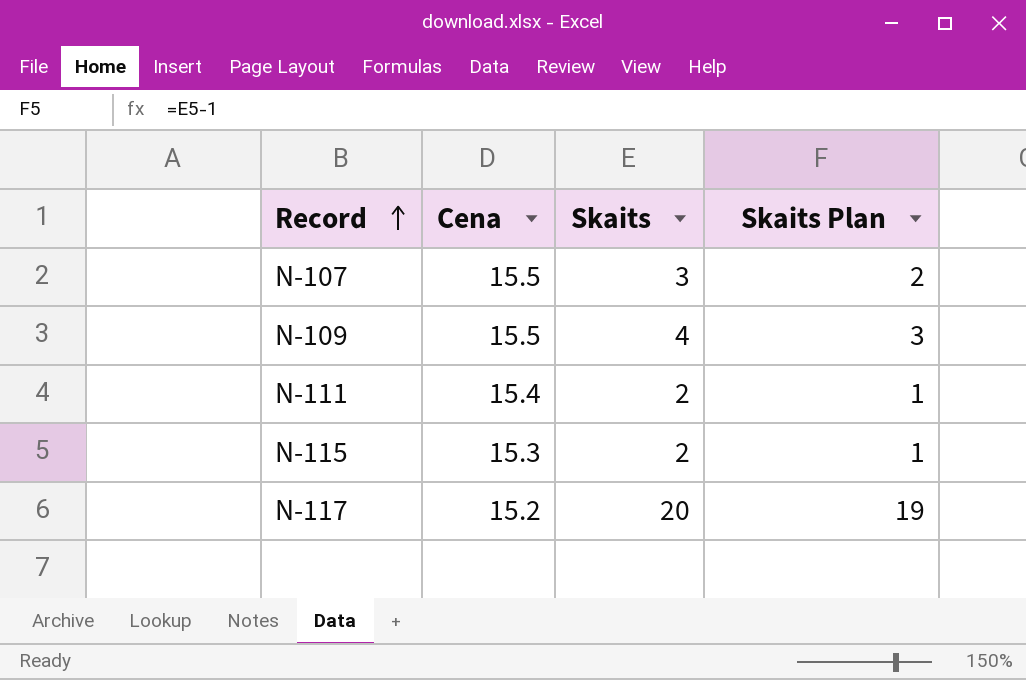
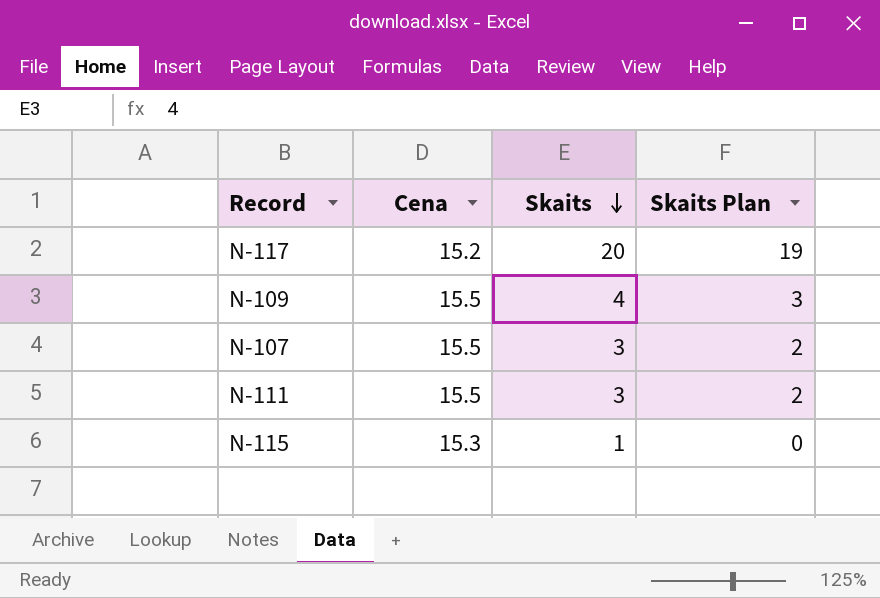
row order: Record ascending -> Skaits descending
N-111 | Cena: 15.4 -> 15.5
N-111 | Skaits: 2 -> 3
N-111 | Skaits Plan: 1 -> 2
N-115 | Skaits: 2 -> 1
N-115 | Skaits Plan: 1 -> 0

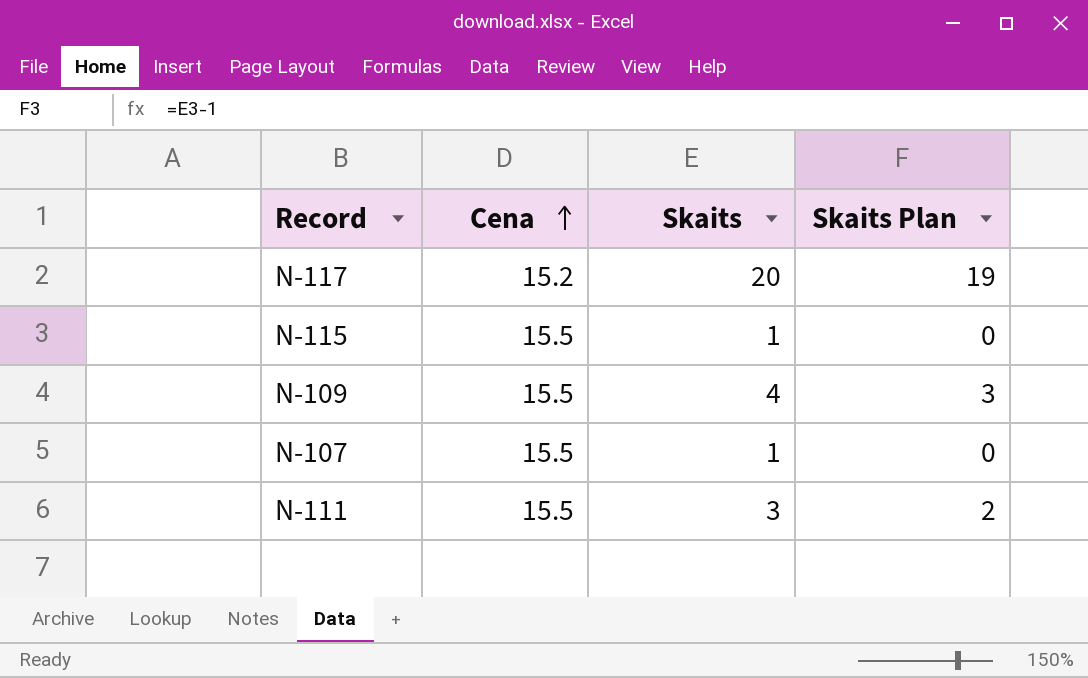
row order: Skaits descending -> Cena ascending
N-115 | Cena: 15.3 -> 15.5
N-107 | Skaits: 3 -> 1
N-107 | Skaits Plan: 2 -> 0

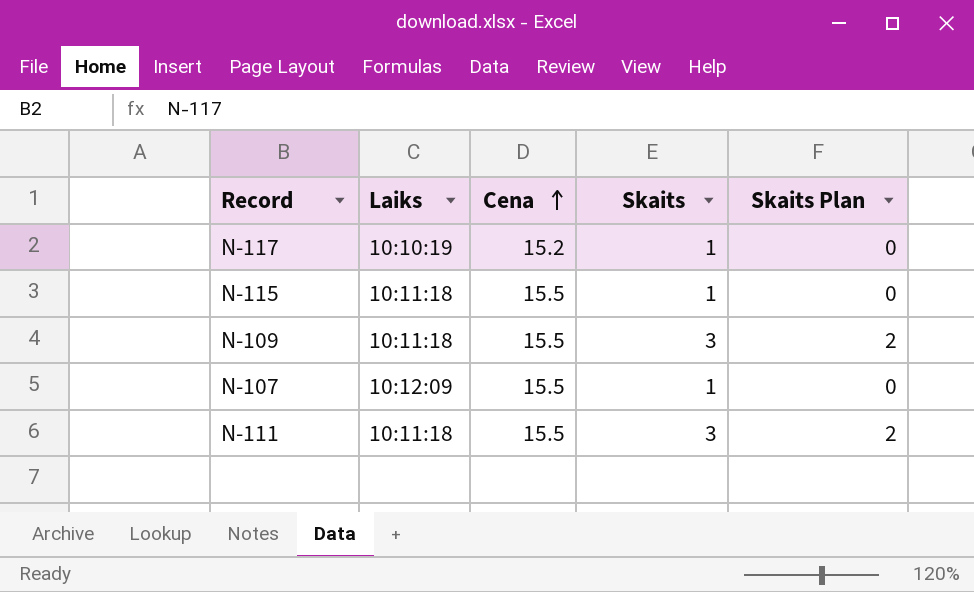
column Laiks | position: none -> 2
N-117 | Skaits: 20 -> 1
N-117 | Skaits Plan: 19 -> 0
N-109 | Skaits: 4 -> 3
N-109 | Skaits Plan: 3 -> 2

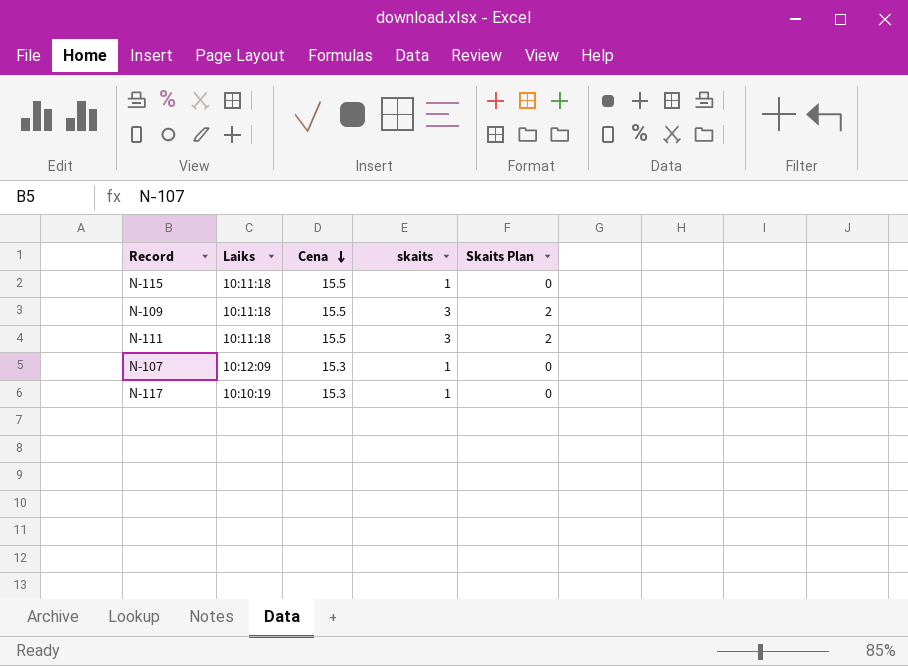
row order: Cena ascending -> Cena descending
column name: Skaits -> skaits
N-107 | Cena: 15.5 -> 15.3
N-117 | Cena: 15.2 -> 15.3

